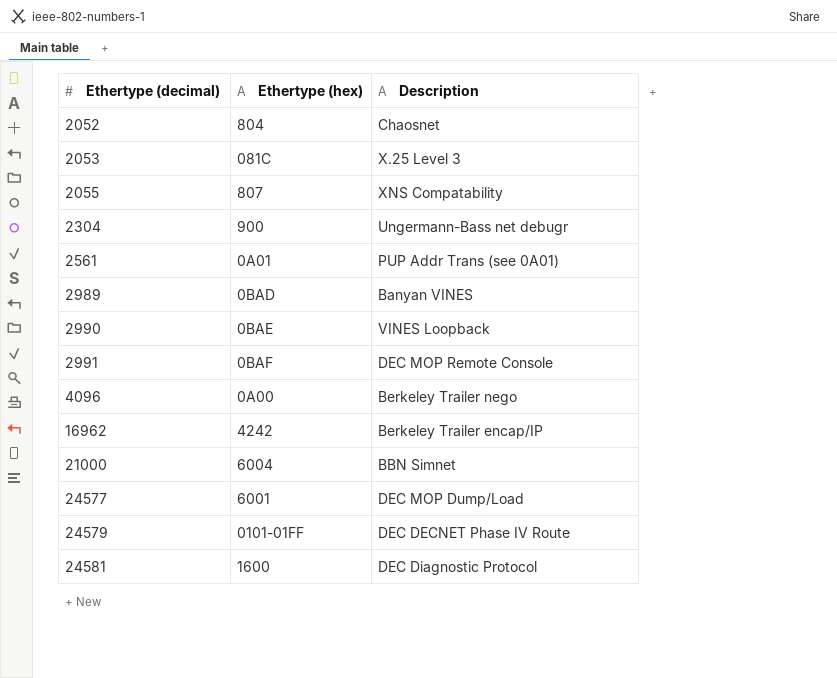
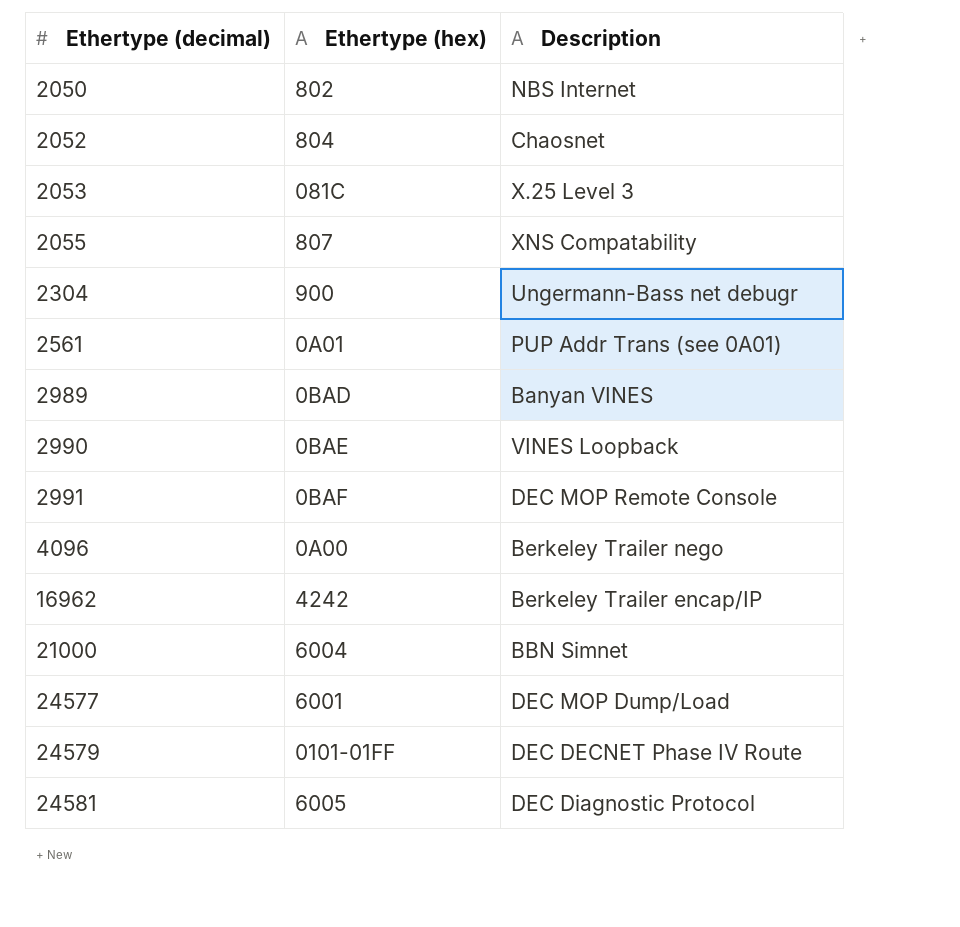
row 2050: none -> 802 | NBS Internet
24581 | Ethertype (hex): 1600 -> 6005

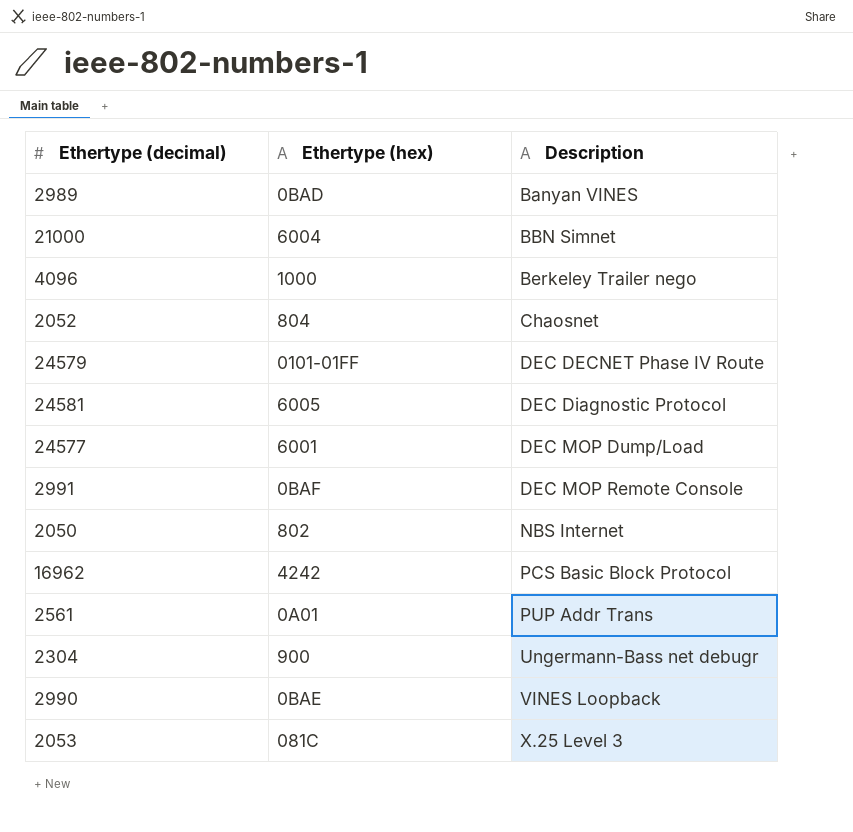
row order: Ethertype (decimal) ascending -> Description ascending
row 2055: 807 | XNS Compatability -> none
4096 | Ethertype (hex): 0A00 -> 1000
16962 | Description: Berkeley Trailer encap/IP -> PCS Basic Block Protocol
2561 | Description: PUP Addr Trans (see 0A01) -> PUP Addr Trans

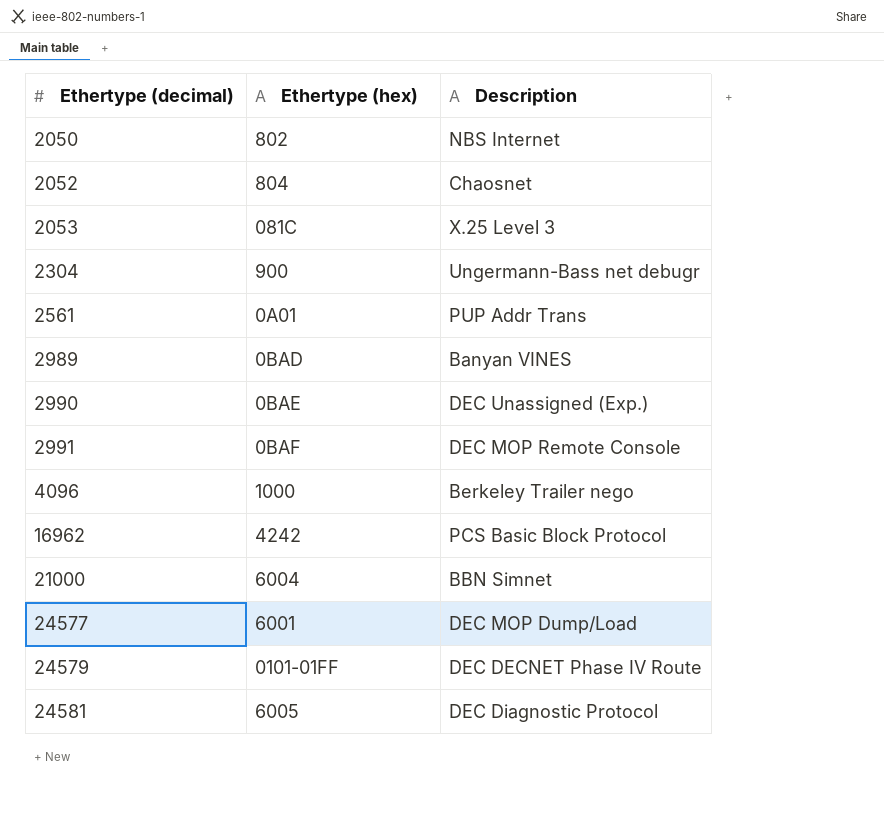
row order: Description ascending -> Ethertype (decimal) ascending
2990 | Description: VINES Loopback -> DEC Unassigned (Exp.)

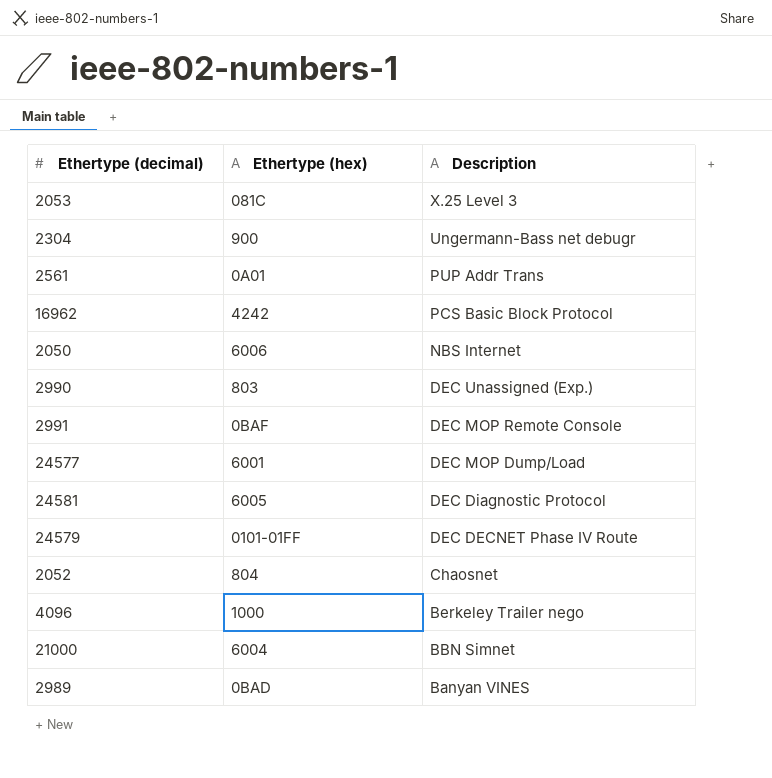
row order: Ethertype (decimal) ascending -> Description descending
2050 | Ethertype (hex): 802 -> 6006
2990 | Ethertype (hex): 0BAE -> 803

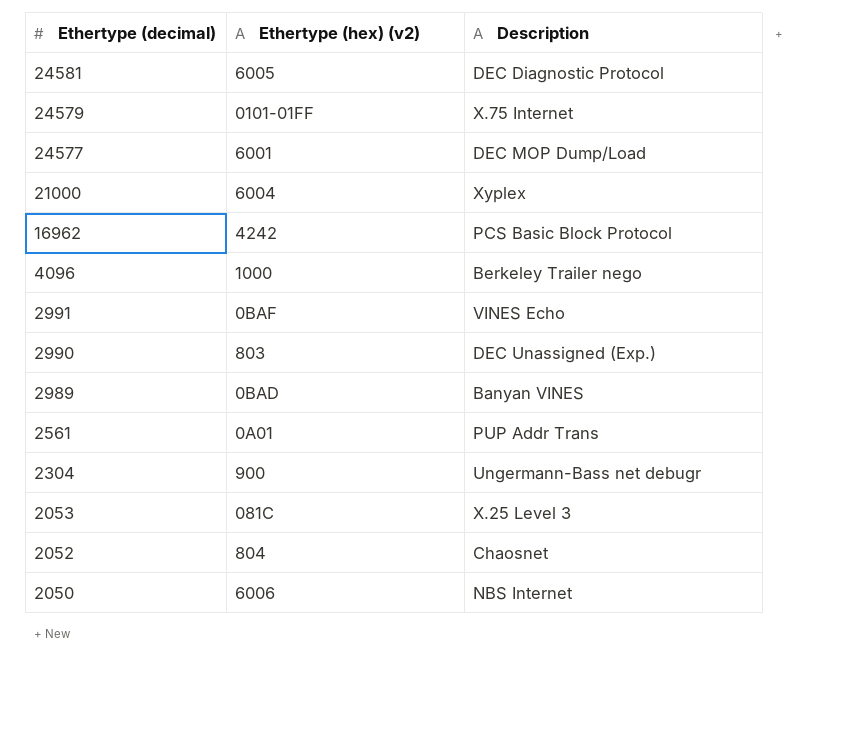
row order: Description descending -> Ethertype (decimal) descending
column name: Ethertype (hex) -> Ethertype (hex) (v2)
24579 | Description: DEC DECNET Phase IV Route -> X.75 Internet
21000 | Description: BBN Simnet -> Xyplex
2991 | Description: DEC MOP Remote Console -> VINES Echo

